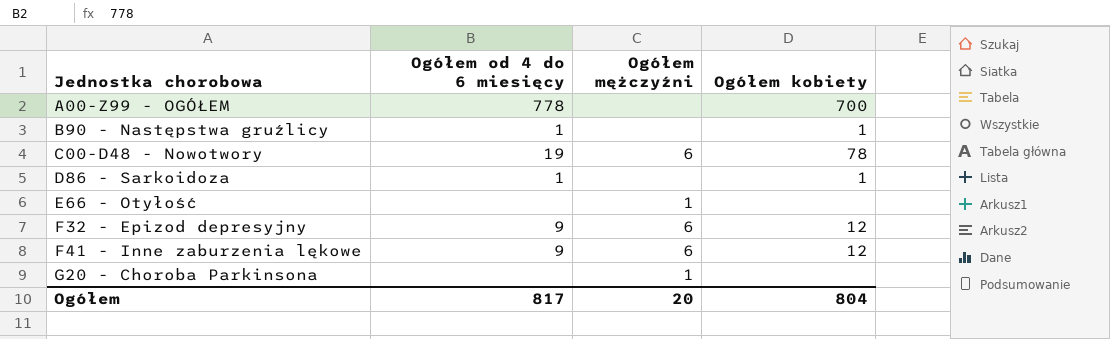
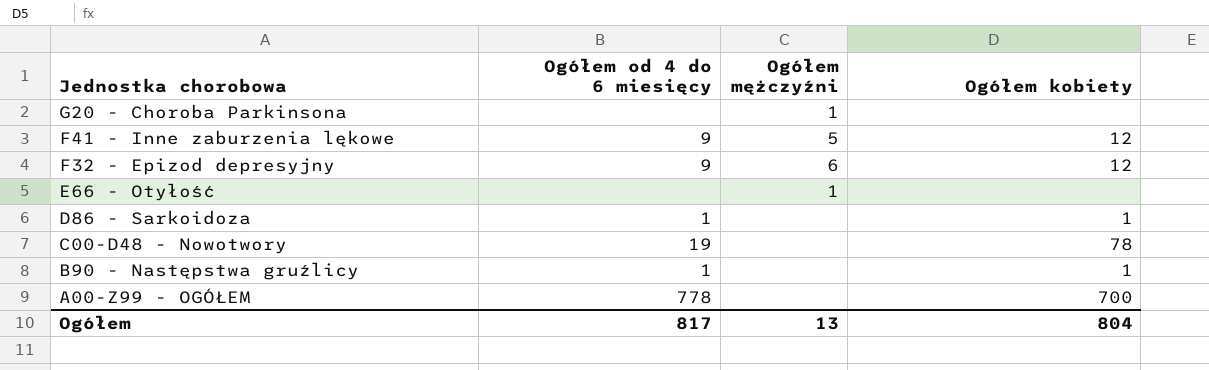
row order: Jednostka chorobowa ascending -> Jednostka chorobowa descending
F41 - Inne zaburzenia lękowe | Ogółem mężczyźni: 6 -> 5
C00-D48 - Nowotwory | Ogółem mężczyźni: 6 -> none
Ogółem | Ogółem mężczyźni: 20 -> 13

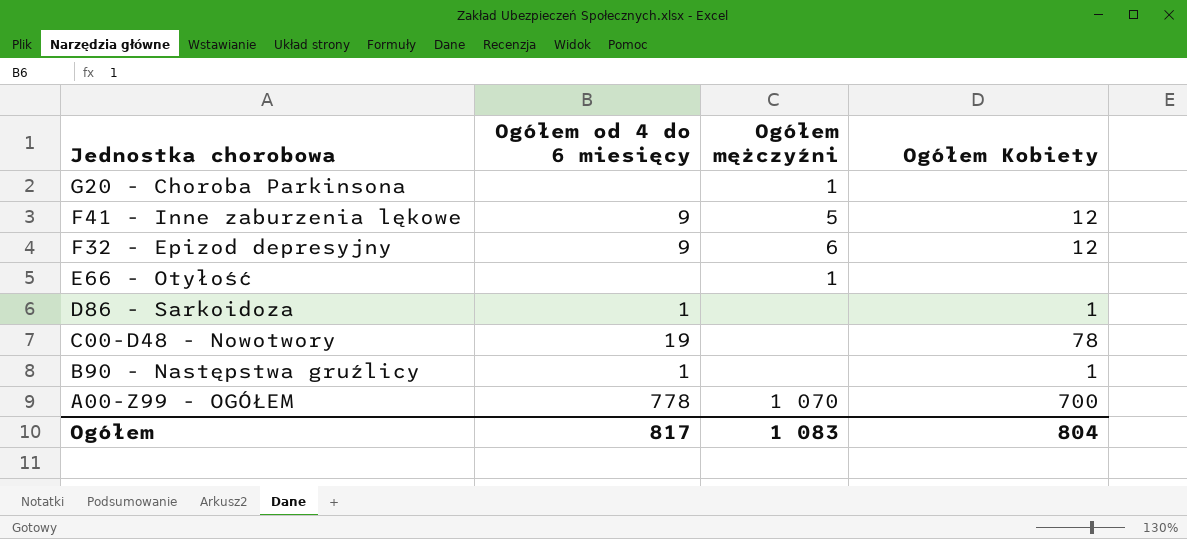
column name: Ogółem kobiety -> Ogółem Kobiety
A00-Z99 - OGÓŁEM | Ogółem mężczyźni: none -> 1 070
Ogółem | Ogółem mężczyźni: 13 -> 1 083

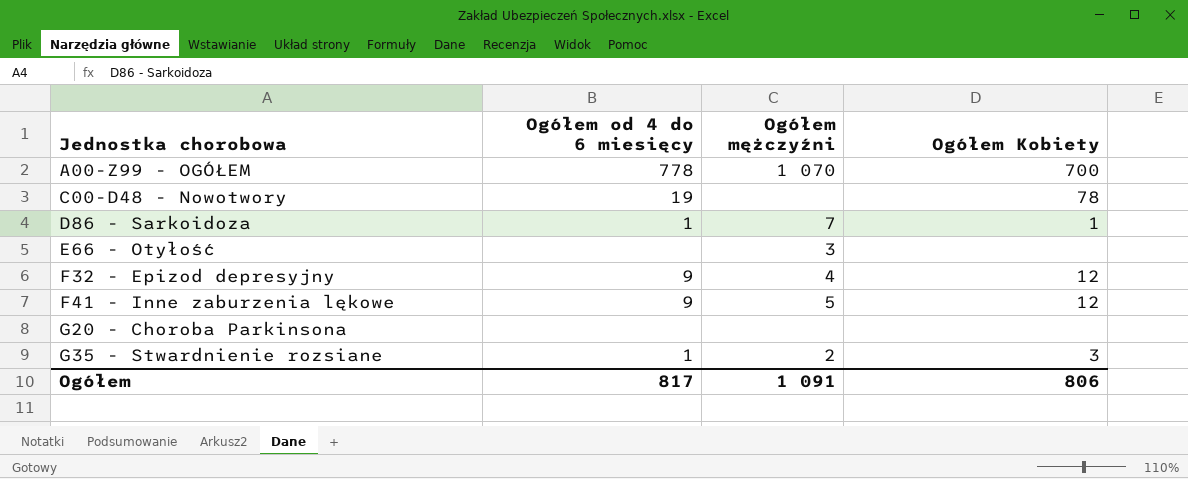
row order: Jednostka chorobowa descending -> Jednostka chorobowa ascending
row B90 - Następstwa gruźlicy: 1 | none | 1 -> none
D86 - Sarkoidoza | Ogółem mężczyźni: none -> 7
E66 - Otyłość | Ogółem mężczyźni: 1 -> 3
F32 - Epizod depresyjny | Ogółem mężczyźni: 6 -> 4
G20 - Choroba Parkinsona | Ogółem mężczyźni: 1 -> none
row G35 - Stwardnienie rozsiane: none -> 1 | 2 | 3
Ogółem | Ogółem mężczyźni: 1 083 -> 1 091
Ogółem | Ogółem Kobiety: 804 -> 806

